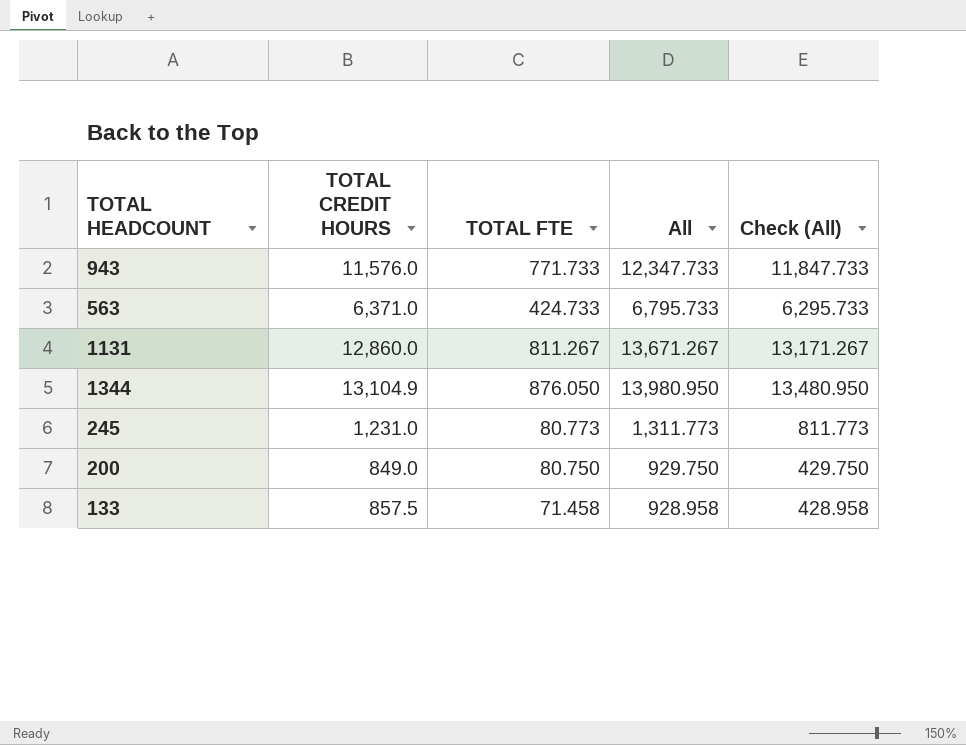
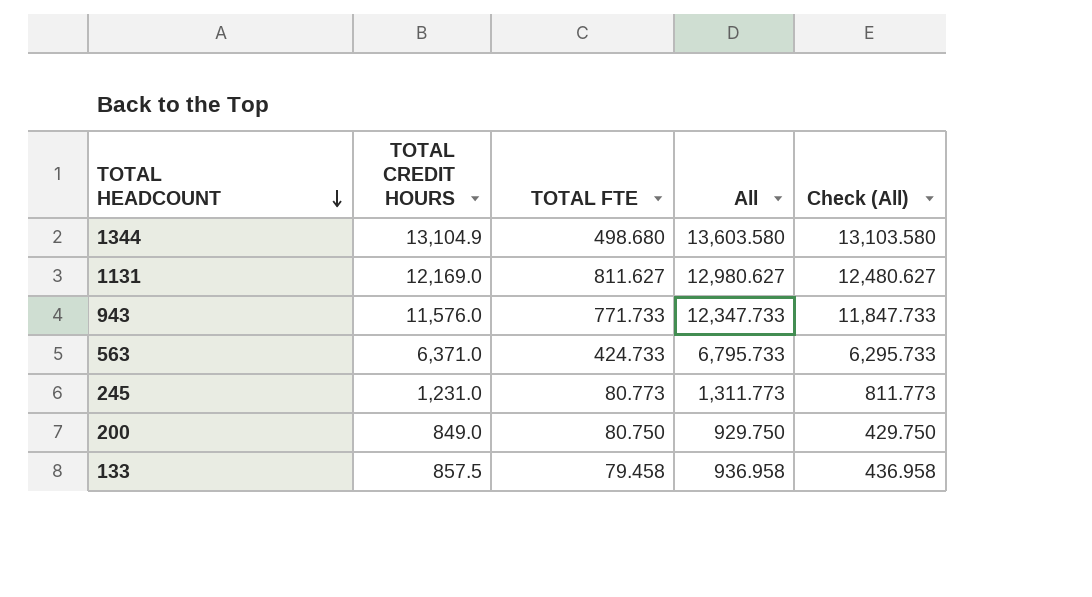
row order: none -> TOTAL HEADCOUNT descending
1344 | TOTAL FTE: 876.050 -> 498.680
1344 | All: 13,980.950 -> 13,603.580
1344 | Check (All): 13,480.950 -> 13,103.580
1131 | TOTAL CREDIT HOURS: 12,860.0 -> 12,169.0
1131 | TOTAL FTE: 811.267 -> 811.627
1131 | All: 13,671.267 -> 12,980.627
1131 | Check (All): 13,171.267 -> 12,480.627
133 | TOTAL FTE: 71.458 -> 79.458
133 | All: 928.958 -> 936.958
133 | Check (All): 428.958 -> 436.958

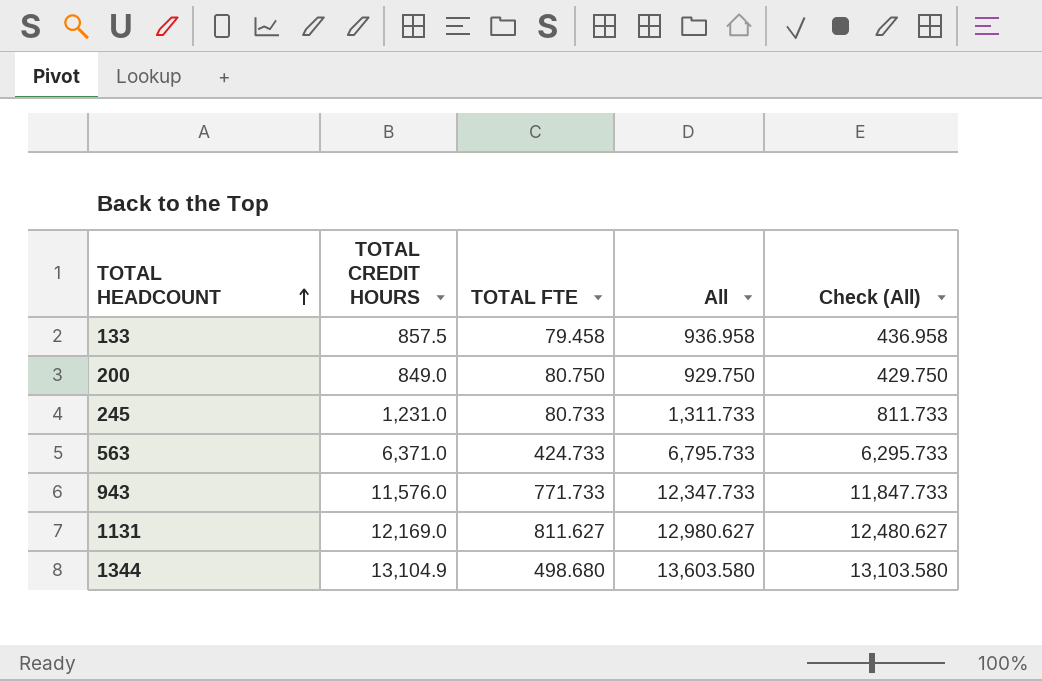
row order: TOTAL HEADCOUNT descending -> TOTAL HEADCOUNT ascending
245 | TOTAL FTE: 80.773 -> 80.733
245 | All: 1,311.773 -> 1,311.733
245 | Check (All): 811.773 -> 811.733

